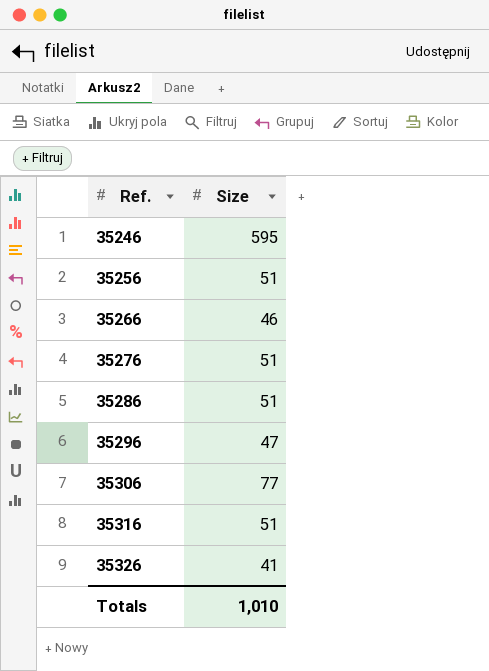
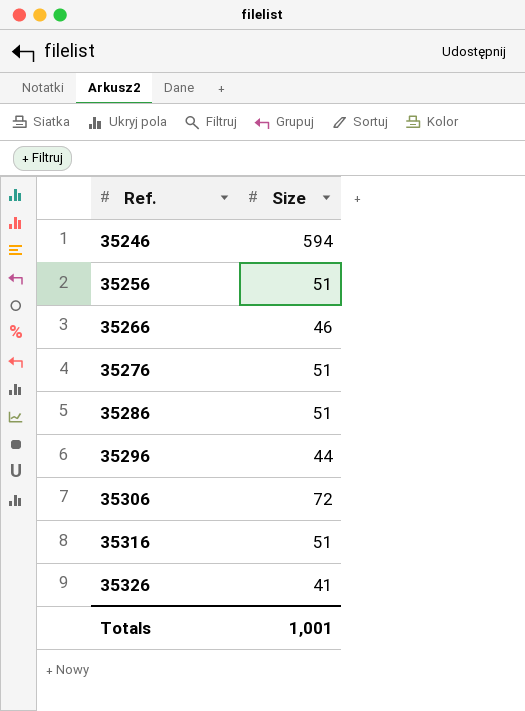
35246 | Size: 595 -> 594
35296 | Size: 47 -> 44
35306 | Size: 77 -> 72
Totals | Size: 1,010 -> 1,001

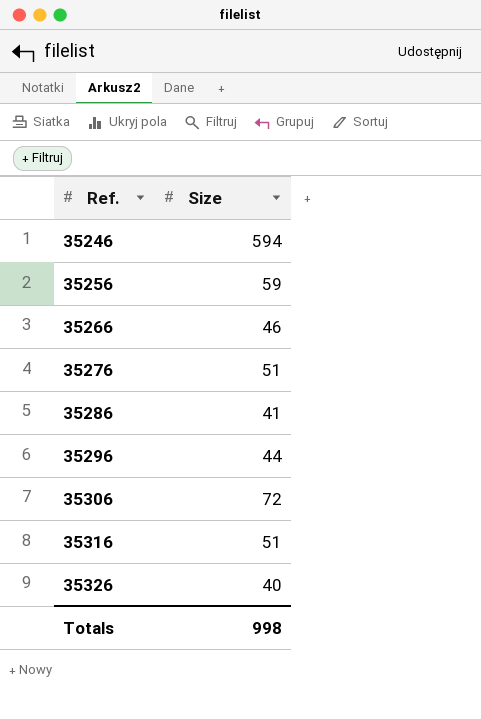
35256 | Size: 51 -> 59
35286 | Size: 51 -> 41
35326 | Size: 41 -> 40
Totals | Size: 1,001 -> 998

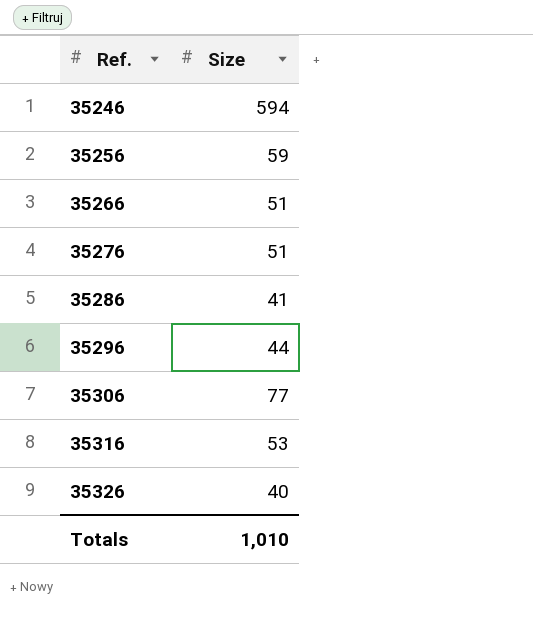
35266 | Size: 46 -> 51
35306 | Size: 72 -> 77
35316 | Size: 51 -> 53
Totals | Size: 998 -> 1,010

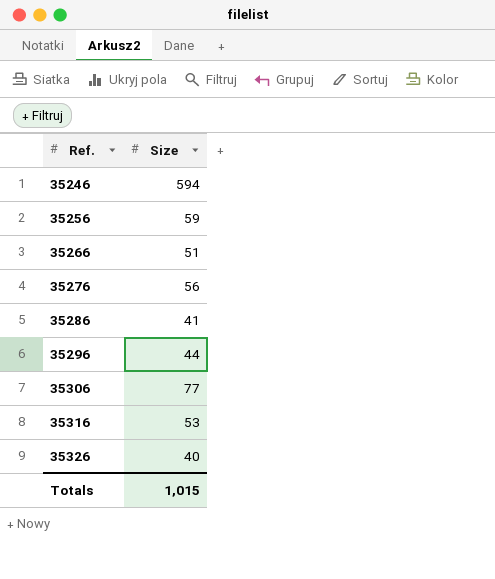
35276 | Size: 51 -> 56
Totals | Size: 1,010 -> 1,015

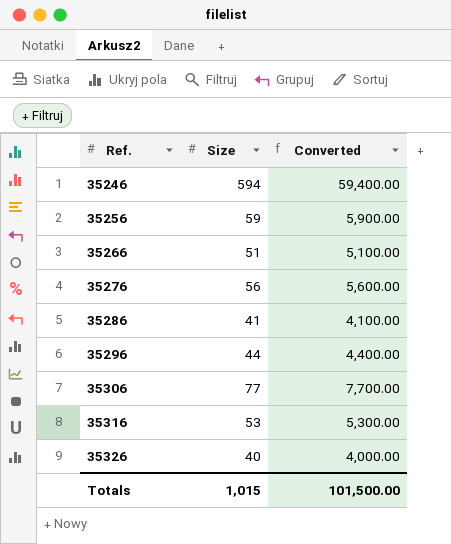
column Converted | formula: none -> [Size] * 100

